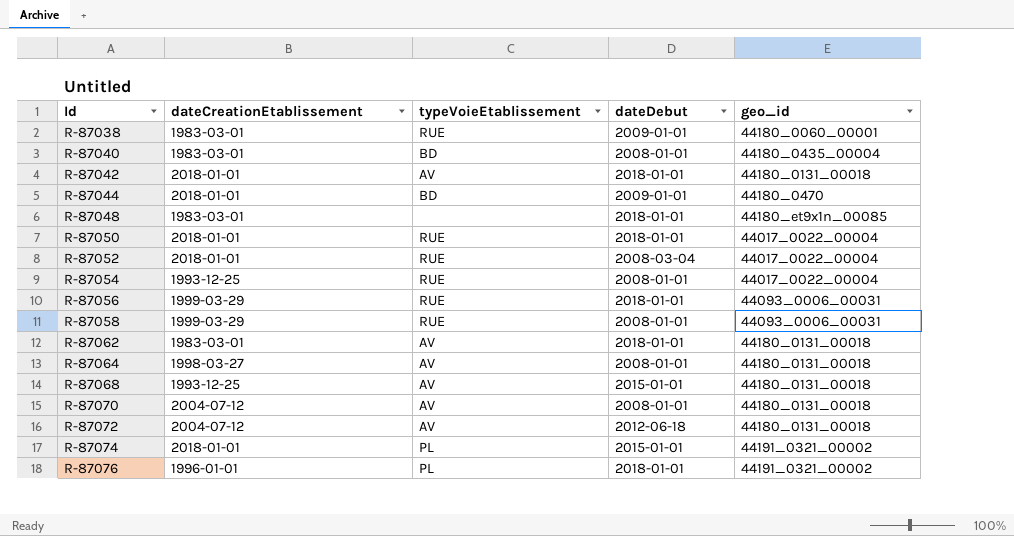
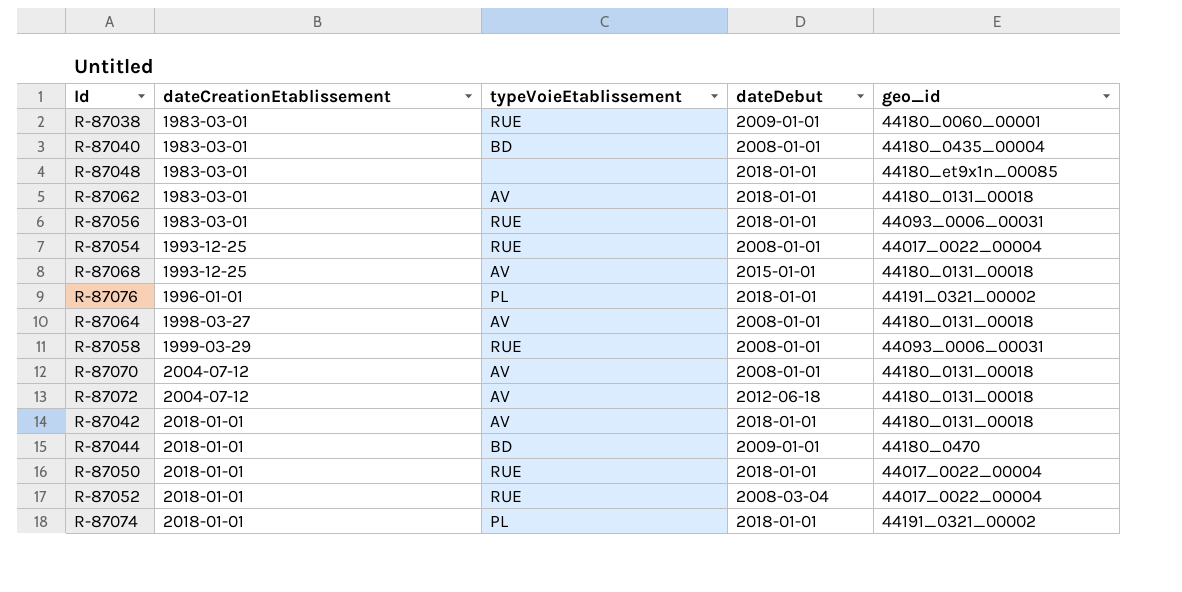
row order: Id ascending -> dateCreationEtablissement ascending
R-87056 | dateCreationEtablissement: 1999-03-29 -> 1983-03-01
R-87074 | dateDebut: 2015-01-01 -> 2018-01-01

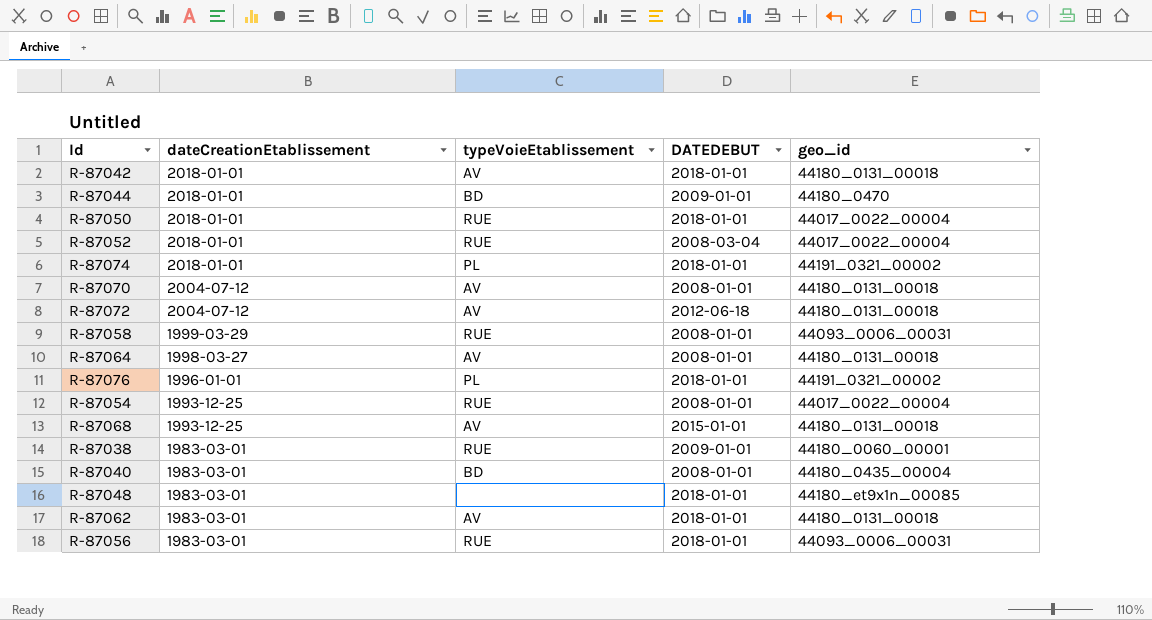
row order: dateCreationEtablissement ascending -> dateCreationEtablissement descending
column name: dateDebut -> DATEDEBUT

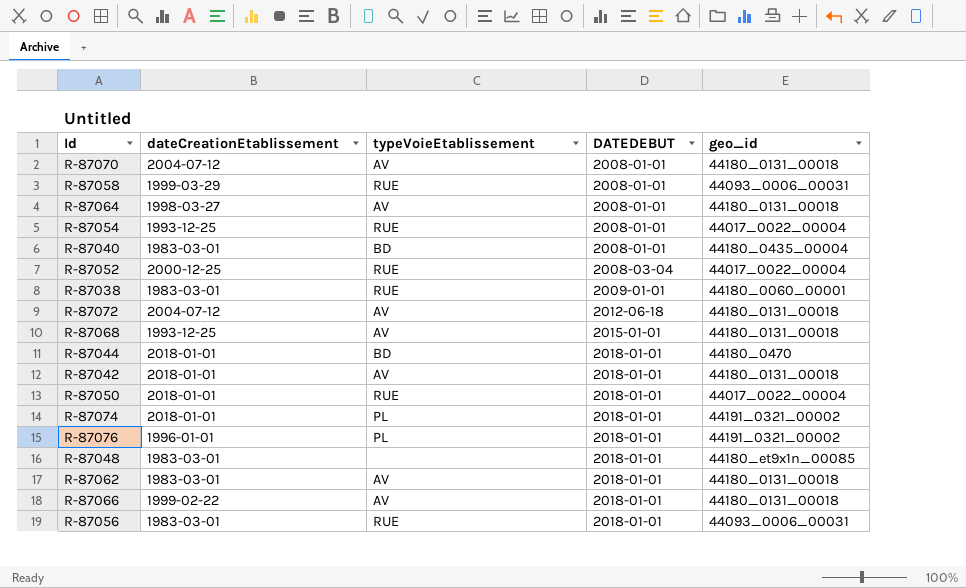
row order: dateCreationEtablissement descending -> DATEDEBUT ascending
R-87052 | dateCreationEtablissement: 2018-01-01 -> 2000-12-25
R-87044 | DATEDEBUT: 2009-01-01 -> 2018-01-01
row R-87066: none -> 1999-02-22 | AV | 2018-01-01 | 44180_0131_00018

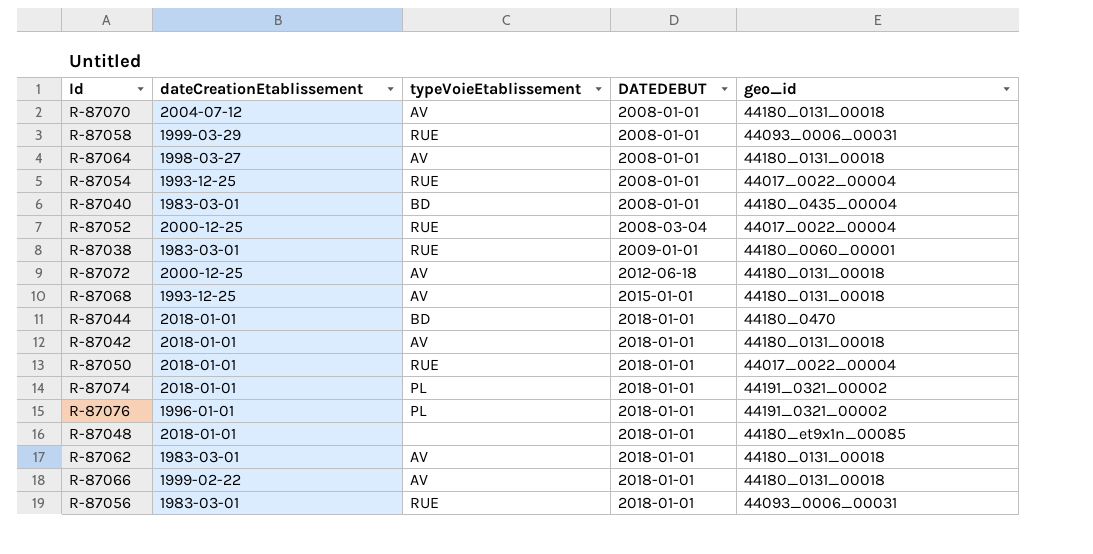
R-87072 | dateCreationEtablissement: 2004-07-12 -> 2000-12-25
R-87048 | dateCreationEtablissement: 1983-03-01 -> 2018-01-01

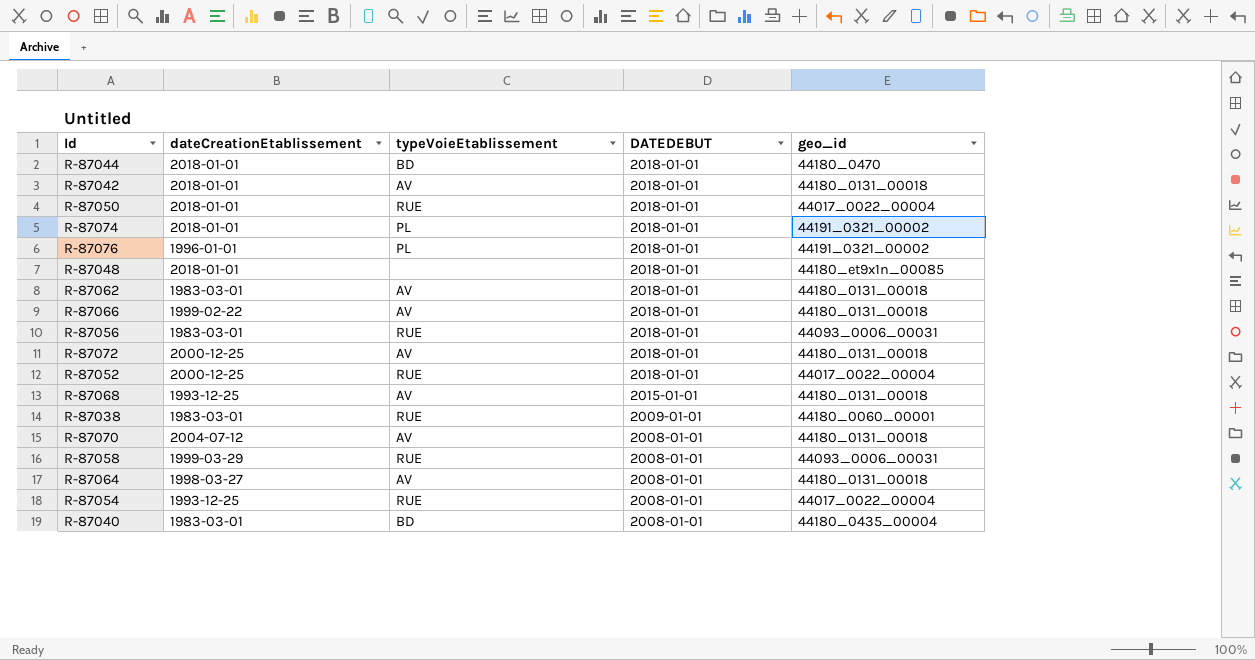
row order: DATEDEBUT ascending -> DATEDEBUT descending
R-87072 | DATEDEBUT: 2012-06-18 -> 2018-01-01
R-87052 | DATEDEBUT: 2008-03-04 -> 2018-01-01

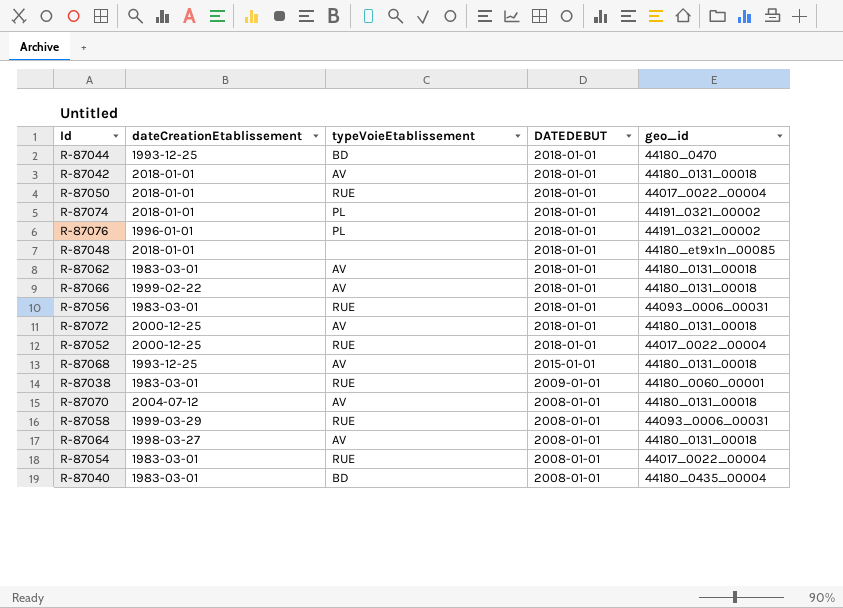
R-87044 | dateCreationEtablissement: 2018-01-01 -> 1993-12-25
R-87054 | dateCreationEtablissement: 1993-12-25 -> 1983-03-01

